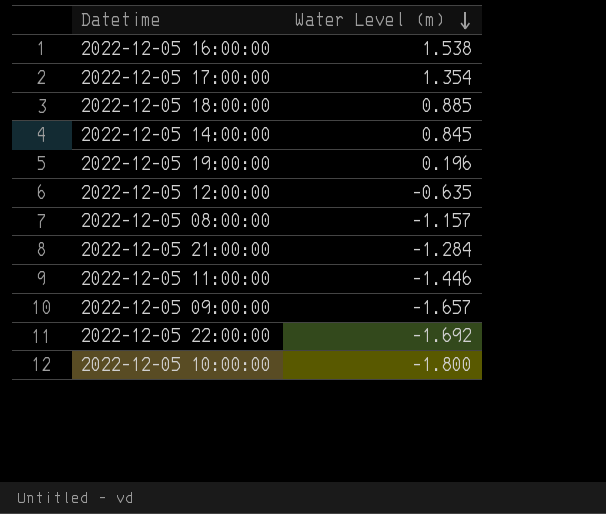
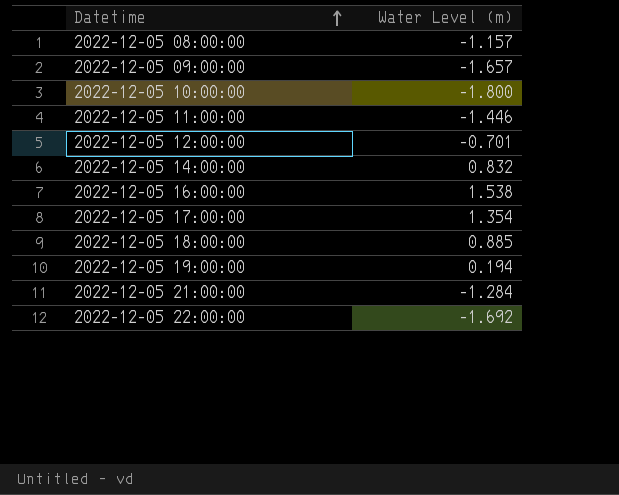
row order: Water Level (m) descending -> Datetime ascending
2022-12-05 12:00:00 | Water Level (m): -0.635 -> -0.701
2022-12-05 14:00:00 | Water Level (m): 0.845 -> 0.832
2022-12-05 19:00:00 | Water Level (m): 0.196 -> 0.194

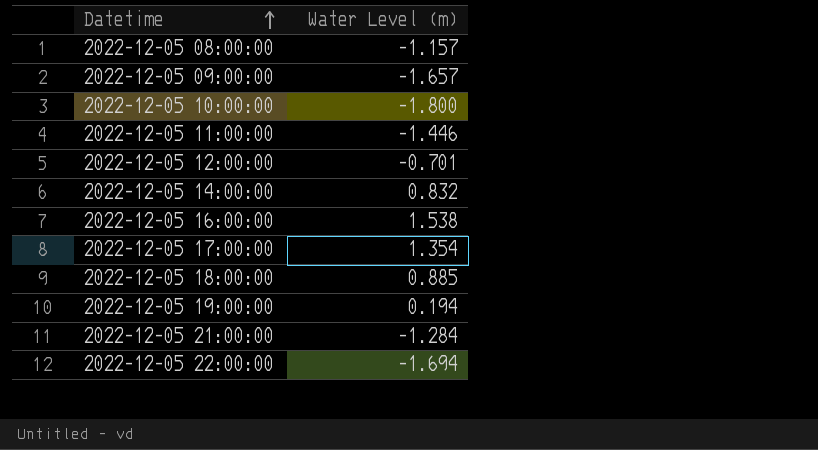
2022-12-05 22:00:00 | Water Level (m): -1.692 -> -1.694

